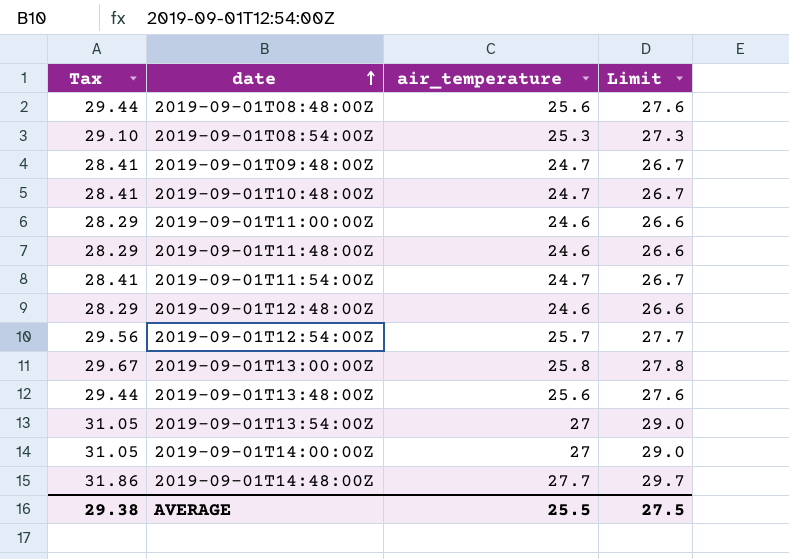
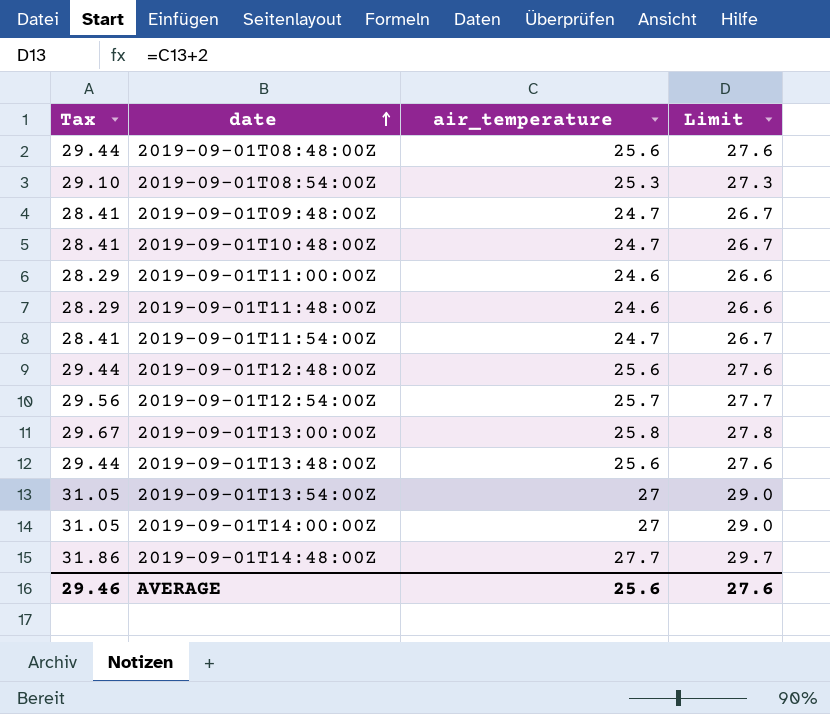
2019-09-01T12:48:00Z | Tax: 28.29 -> 29.44
2019-09-01T12:48:00Z | air_temperature: 24.6 -> 25.6
2019-09-01T12:48:00Z | Limit: 26.6 -> 27.6
AVERAGE | Tax: 29.38 -> 29.46
AVERAGE | air_temperature: 25.5 -> 25.6
AVERAGE | Limit: 27.5 -> 27.6

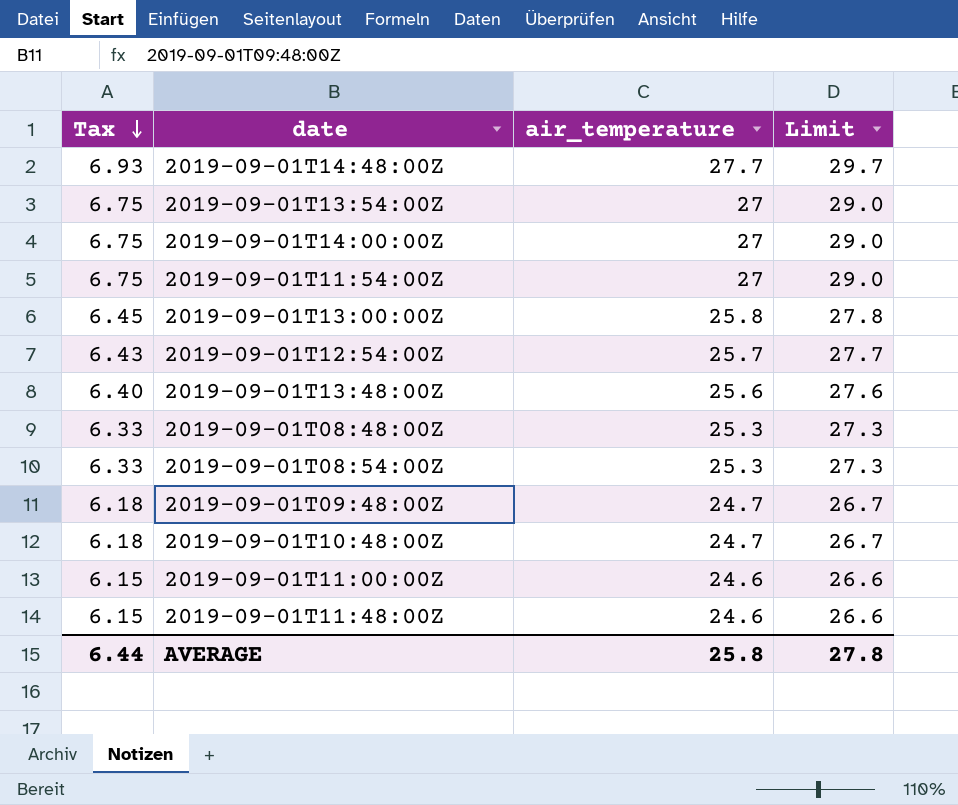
row order: date ascending -> Tax descending
column Tax | formula: [air_temperature] * 1.15 -> [air_temperature] * 0.25
row 2019-09-01T12:48:00Z: 29.44 | 25.6 | 27.6 -> none
2019-09-01T11:54:00Z | air_temperature: 24.7 -> 27
2019-09-01T11:54:00Z | Limit: 26.7 -> 29.0
2019-09-01T08:48:00Z | air_temperature: 25.6 -> 25.3
2019-09-01T08:48:00Z | Limit: 27.6 -> 27.3
AVERAGE | Tax: 29.46 -> 6.44
AVERAGE | air_temperature: 25.6 -> 25.8
AVERAGE | Limit: 27.6 -> 27.8

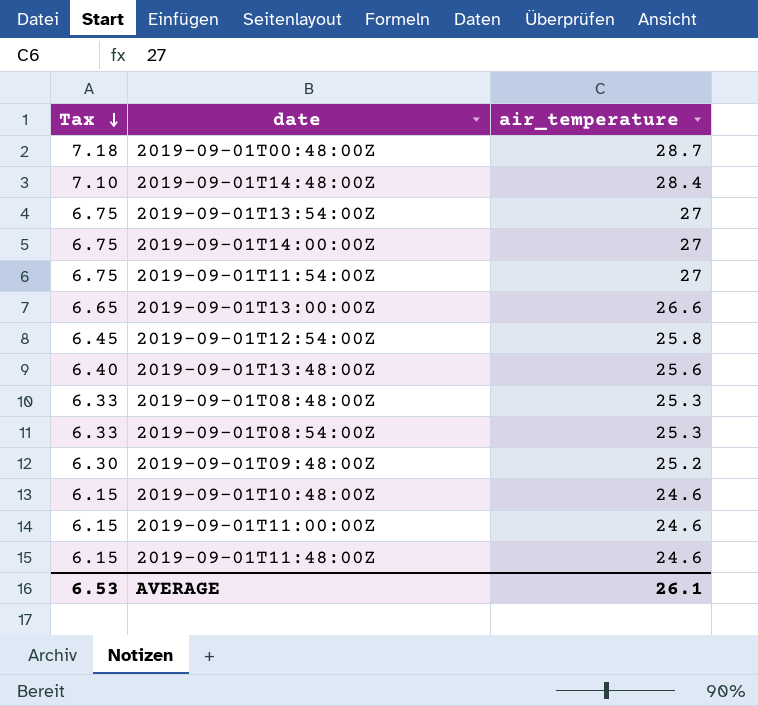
column Limit | formula: [air_temperature] + 2 -> none
row 2019-09-01T00:48:00Z: none -> 7.18 | 28.7
2019-09-01T14:48:00Z | Tax: 6.93 -> 7.10
2019-09-01T14:48:00Z | air_temperature: 27.7 -> 28.4
2019-09-01T13:00:00Z | Tax: 6.45 -> 6.65
2019-09-01T13:00:00Z | air_temperature: 25.8 -> 26.6
2019-09-01T12:54:00Z | Tax: 6.43 -> 6.45
2019-09-01T12:54:00Z | air_temperature: 25.7 -> 25.8
2019-09-01T09:48:00Z | Tax: 6.18 -> 6.30
2019-09-01T09:48:00Z | air_temperature: 24.7 -> 25.2
2019-09-01T10:48:00Z | Tax: 6.18 -> 6.15
2019-09-01T10:48:00Z | air_temperature: 24.7 -> 24.6
AVERAGE | Tax: 6.44 -> 6.53
AVERAGE | air_temperature: 25.8 -> 26.1

